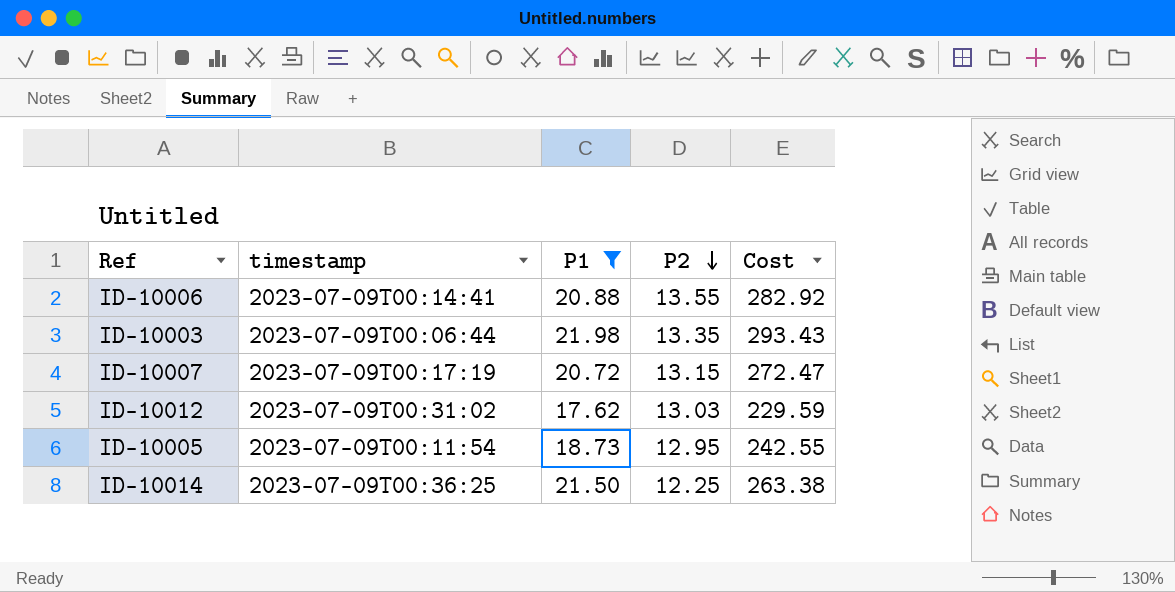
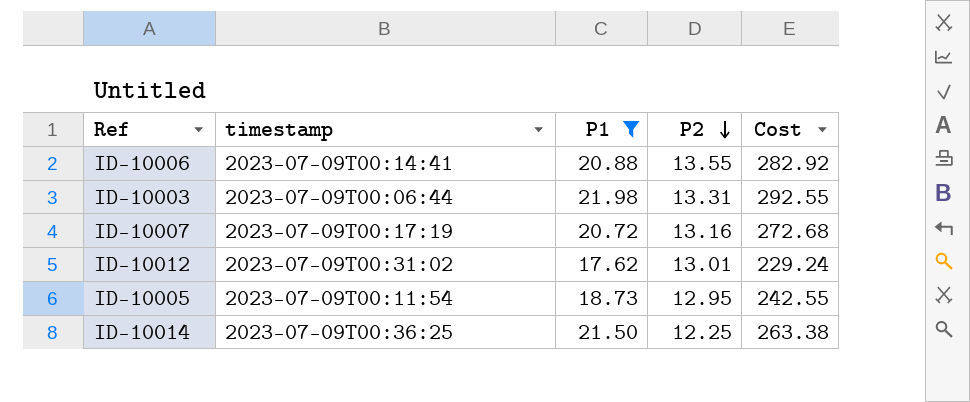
ID-10003 | P2: 13.35 -> 13.31
ID-10003 | Cost: 293.43 -> 292.55
ID-10007 | P2: 13.15 -> 13.16
ID-10007 | Cost: 272.47 -> 272.68
ID-10012 | P2: 13.03 -> 13.01
ID-10012 | Cost: 229.59 -> 229.24

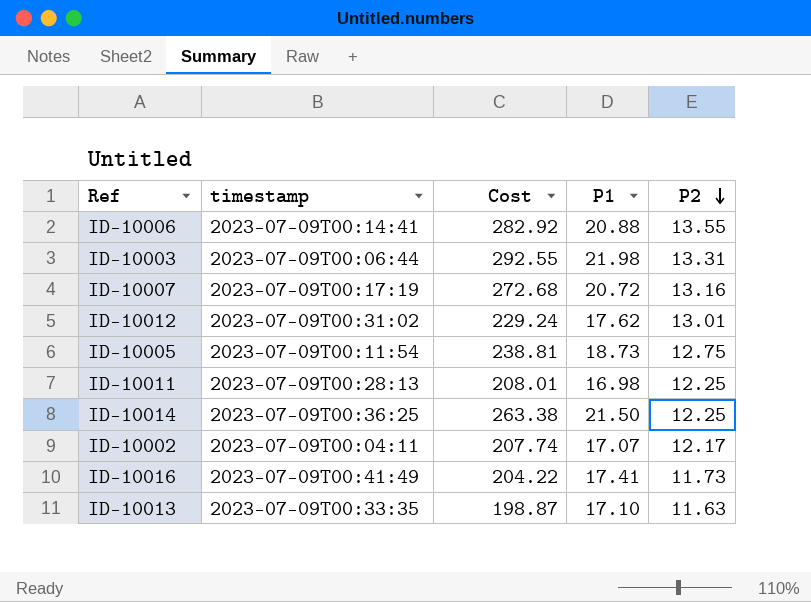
filter: P1 >= 17.62 -> none
column Cost | position: 5 -> 3
ID-10005 | Cost: 242.55 -> 238.81
ID-10005 | P2: 12.95 -> 12.75

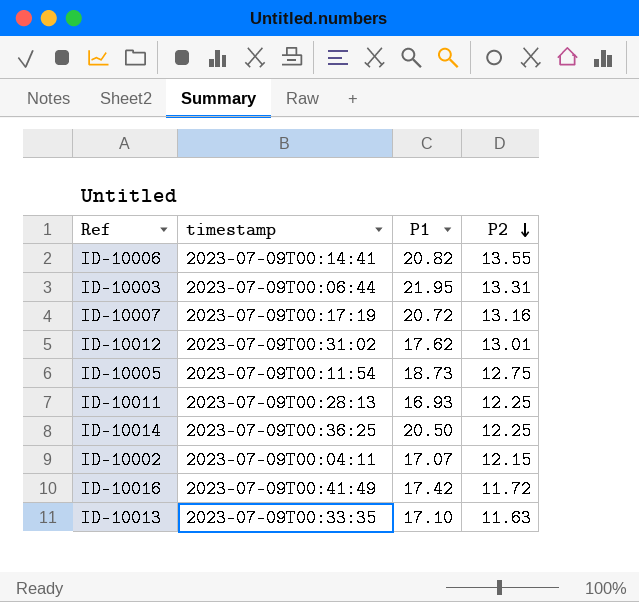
column Cost | formula: [P1] * [P2] -> none
ID-10006 | P1: 20.88 -> 20.82
ID-10003 | P1: 21.98 -> 21.95
ID-10011 | P1: 16.98 -> 16.93
ID-10014 | P1: 21.50 -> 20.50
ID-10002 | P2: 12.17 -> 12.15
ID-10016 | P1: 17.41 -> 17.42
ID-10016 | P2: 11.73 -> 11.72

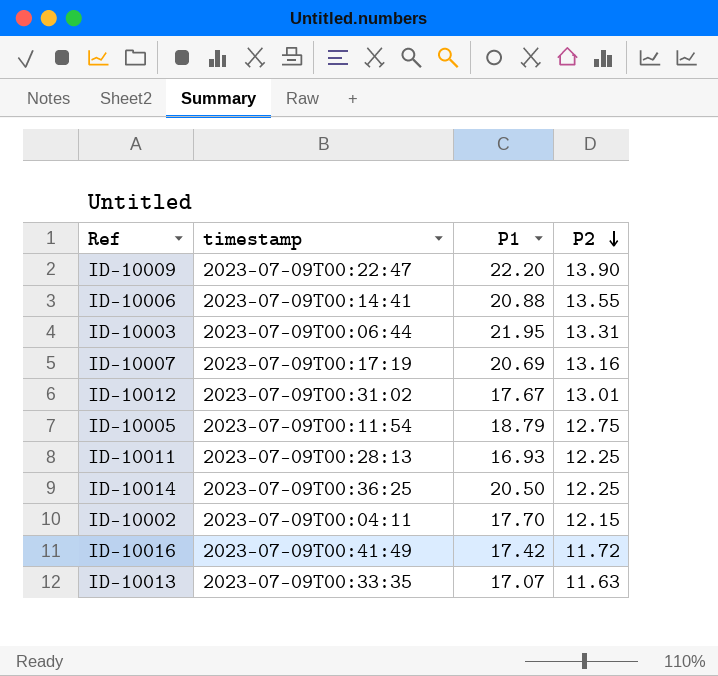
row ID-10009: none -> 2023-07-09T00:22:47 | 22.20 | 13.90
ID-10006 | P1: 20.82 -> 20.88
ID-10007 | P1: 20.72 -> 20.69
ID-10012 | P1: 17.62 -> 17.67
ID-10005 | P1: 18.73 -> 18.79
ID-10002 | P1: 17.07 -> 17.70
ID-10013 | P1: 17.10 -> 17.07

